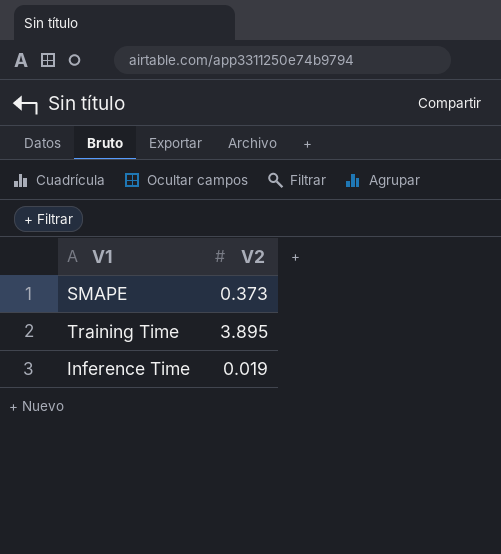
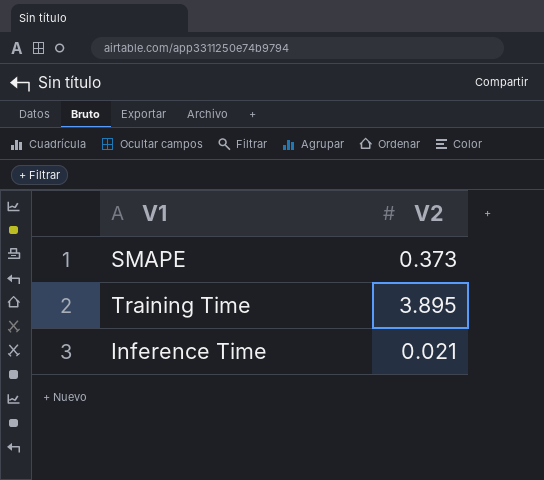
Inference Time | V2: 0.019 -> 0.021

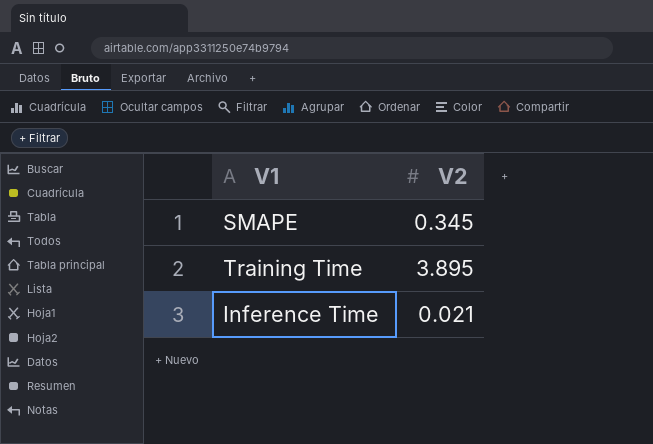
SMAPE | V2: 0.373 -> 0.345

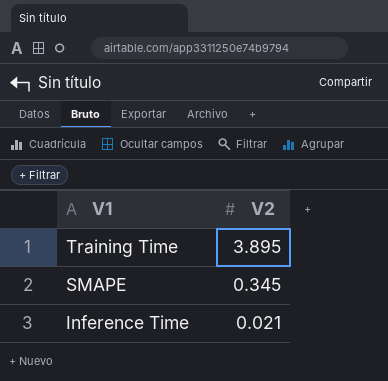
row order: none -> V1 descending

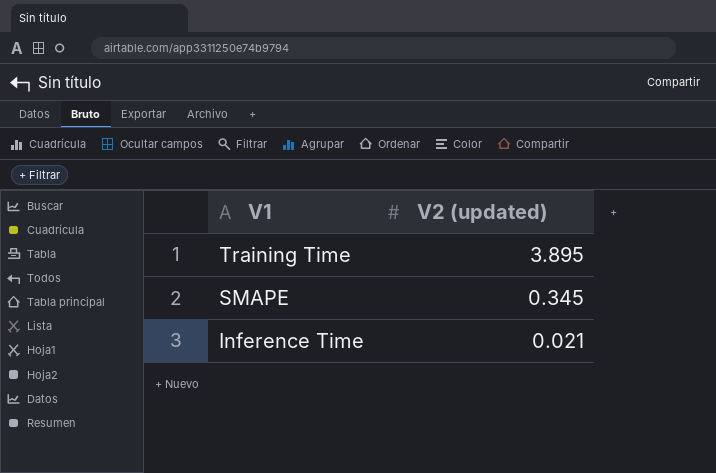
column name: V2 -> V2 (updated)

